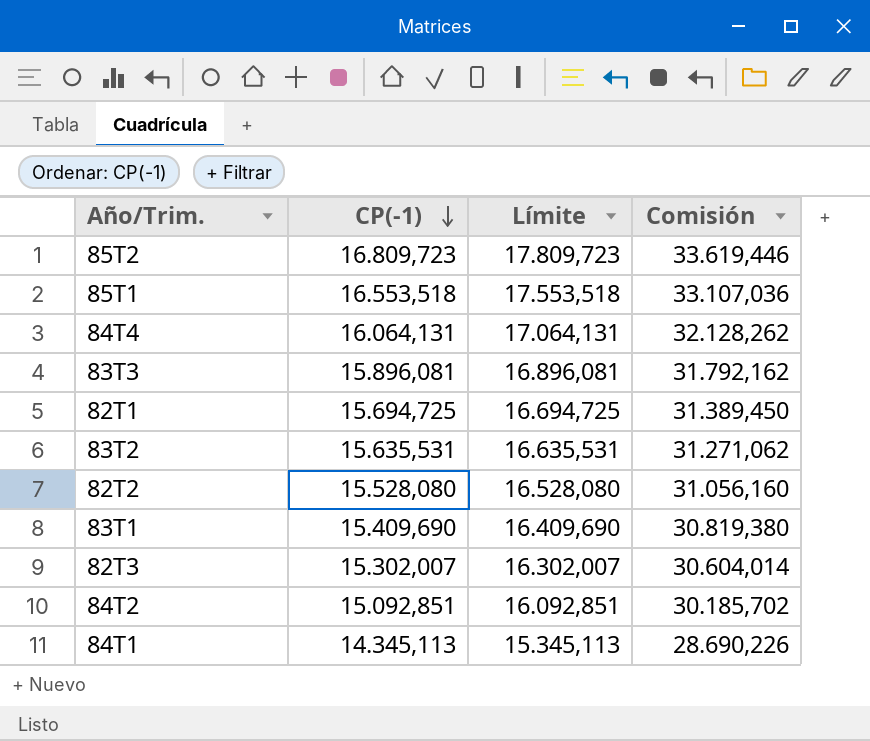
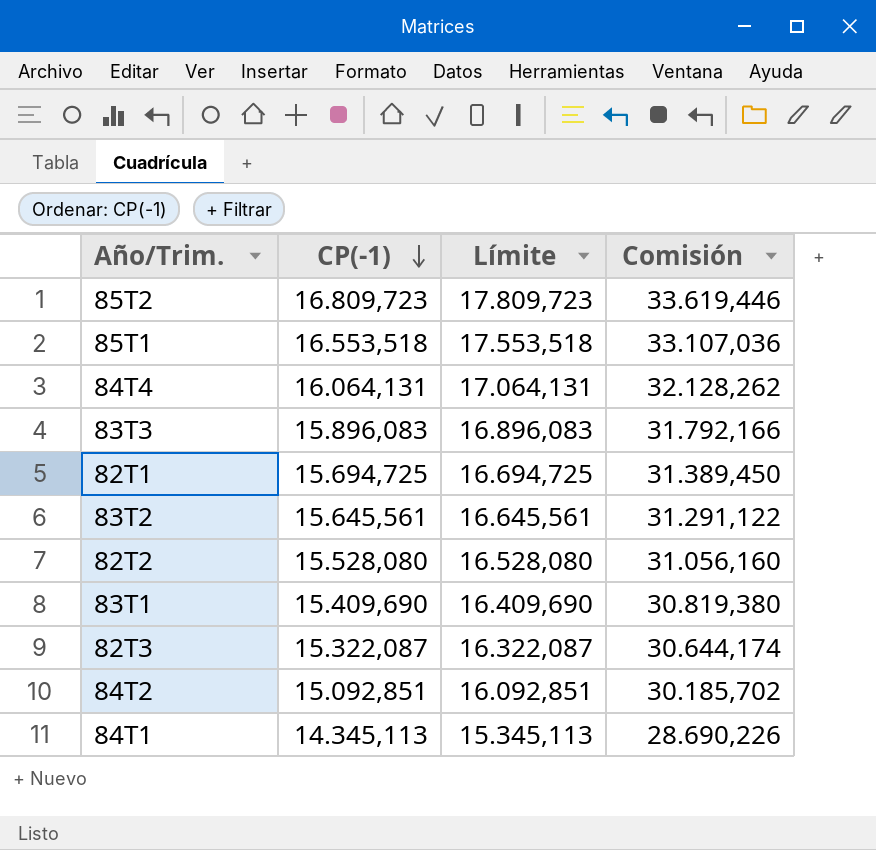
83T3 | CP(-1): 15.896,081 -> 15.896,083
83T3 | Límite: 16.896,081 -> 16.896,083
83T3 | Comisión: 31.792,162 -> 31.792,166
83T2 | CP(-1): 15.635,531 -> 15.645,561
83T2 | Límite: 16.635,531 -> 16.645,561
83T2 | Comisión: 31.271,062 -> 31.291,122
82T3 | CP(-1): 15.302,007 -> 15.322,087
82T3 | Límite: 16.302,007 -> 16.322,087
82T3 | Comisión: 30.604,014 -> 30.644,174

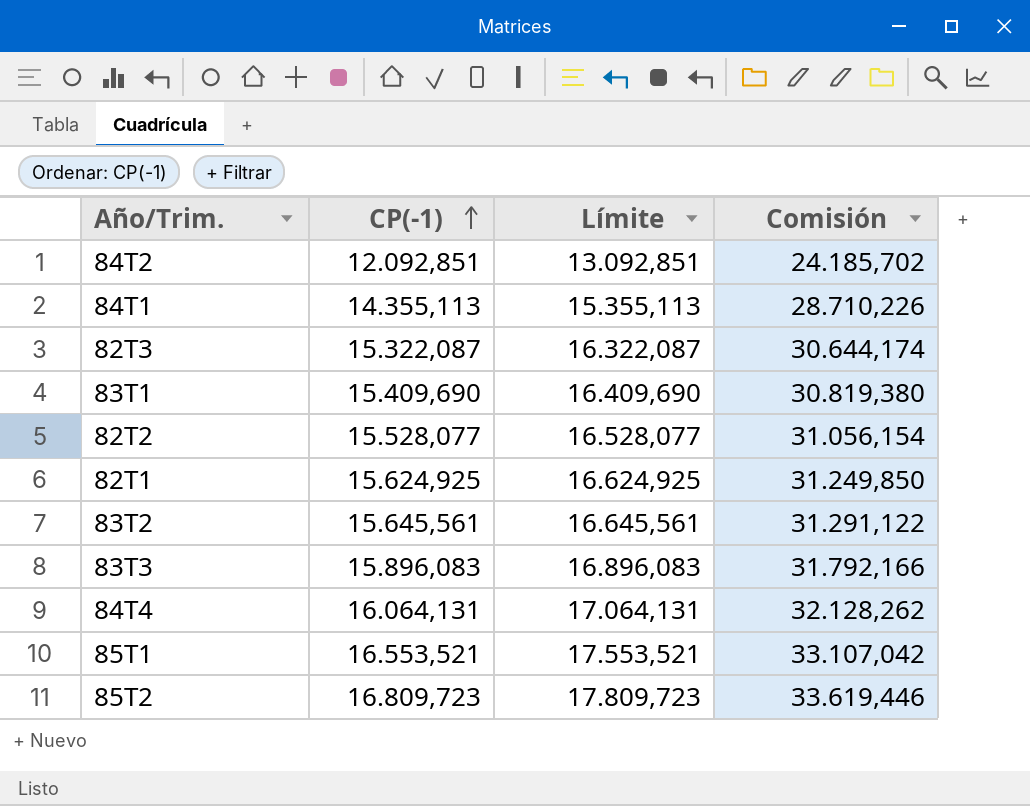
row order: CP(-1) descending -> CP(-1) ascending
84T2 | CP(-1): 15.092,851 -> 12.092,851
84T2 | Límite: 16.092,851 -> 13.092,851
84T2 | Comisión: 30.185,702 -> 24.185,702
84T1 | CP(-1): 14.345,113 -> 14.355,113
84T1 | Límite: 15.345,113 -> 15.355,113
84T1 | Comisión: 28.690,226 -> 28.710,226
82T2 | CP(-1): 15.528,080 -> 15.528,077
82T2 | Límite: 16.528,080 -> 16.528,077
82T2 | Comisión: 31.056,160 -> 31.056,154
82T1 | CP(-1): 15.694,725 -> 15.624,925
82T1 | Límite: 16.694,725 -> 16.624,925
82T1 | Comisión: 31.389,450 -> 31.249,850
85T1 | CP(-1): 16.553,518 -> 16.553,521
85T1 | Límite: 17.553,518 -> 17.553,521
85T1 | Comisión: 33.107,036 -> 33.107,042

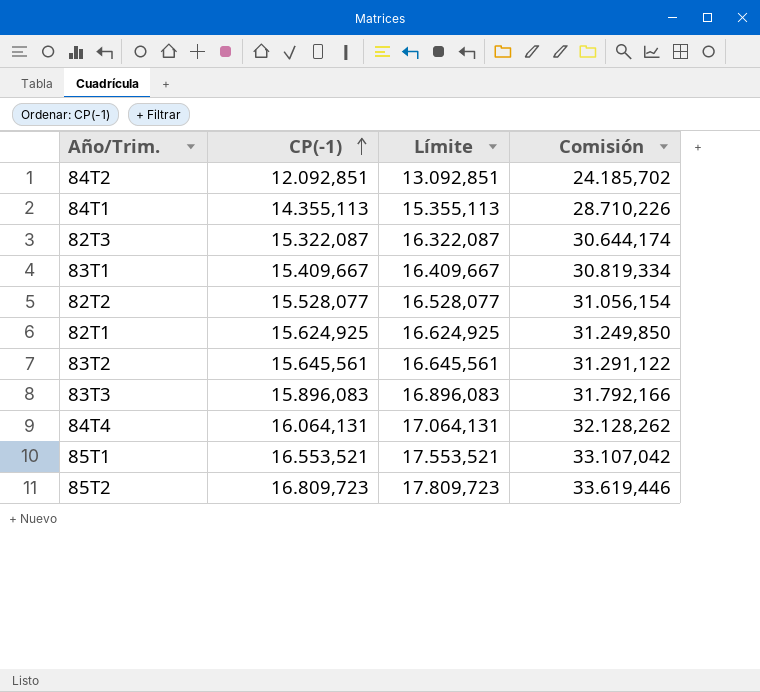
83T1 | CP(-1): 15.409,690 -> 15.409,667
83T1 | Límite: 16.409,690 -> 16.409,667
83T1 | Comisión: 30.819,380 -> 30.819,334

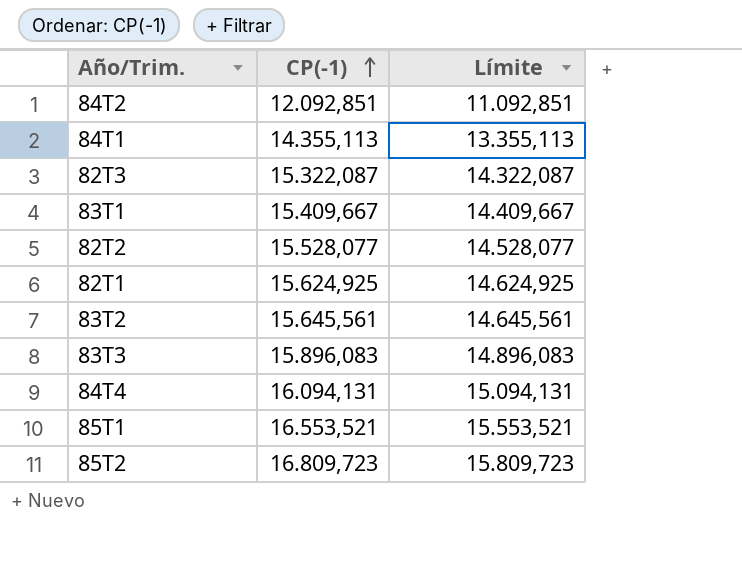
column Comisión | formula: [CP(-1)] * 2 -> none
column Límite | formula: [CP(-1)] + 1000 -> [CP(-1)] - 1000
84T4 | CP(-1): 16.064,131 -> 16.094,131

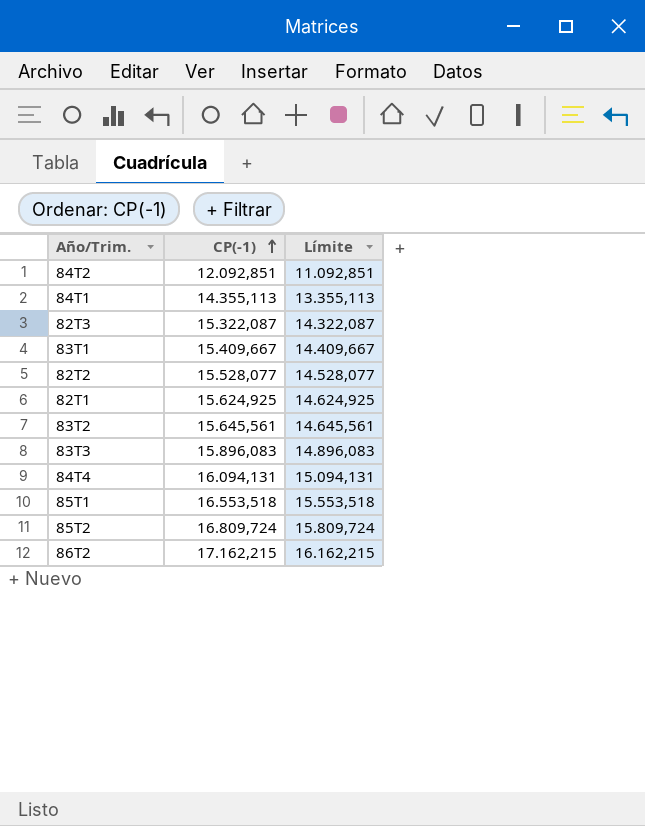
85T1 | CP(-1): 16.553,521 -> 16.553,518
85T1 | Límite: 15.553,521 -> 15.553,518
85T2 | CP(-1): 16.809,723 -> 16.809,724
85T2 | Límite: 15.809,723 -> 15.809,724
row 86T2: none -> 17.162,215 | 16.162,215

